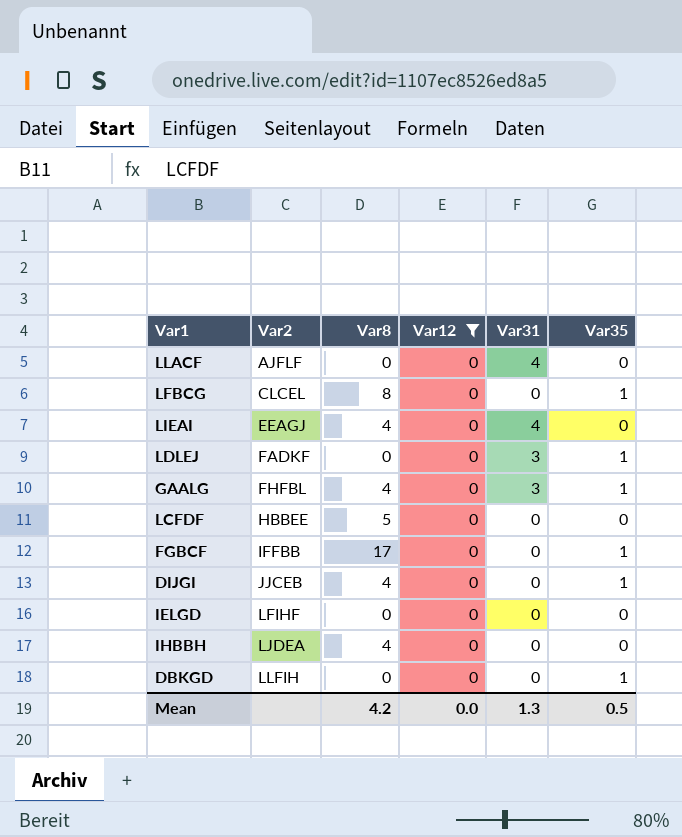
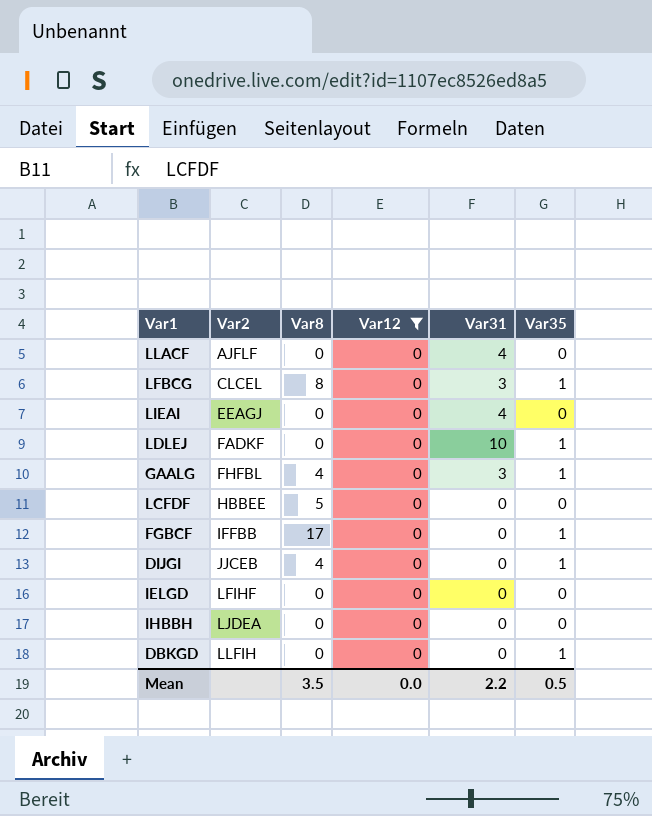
LFBCG | Var31: 0 -> 3
LIEAI | Var8: 4 -> 0
LDLEJ | Var31: 3 -> 10
IHBBH | Var8: 4 -> 0
Mean | Var8: 4.2 -> 3.5
Mean | Var31: 1.3 -> 2.2

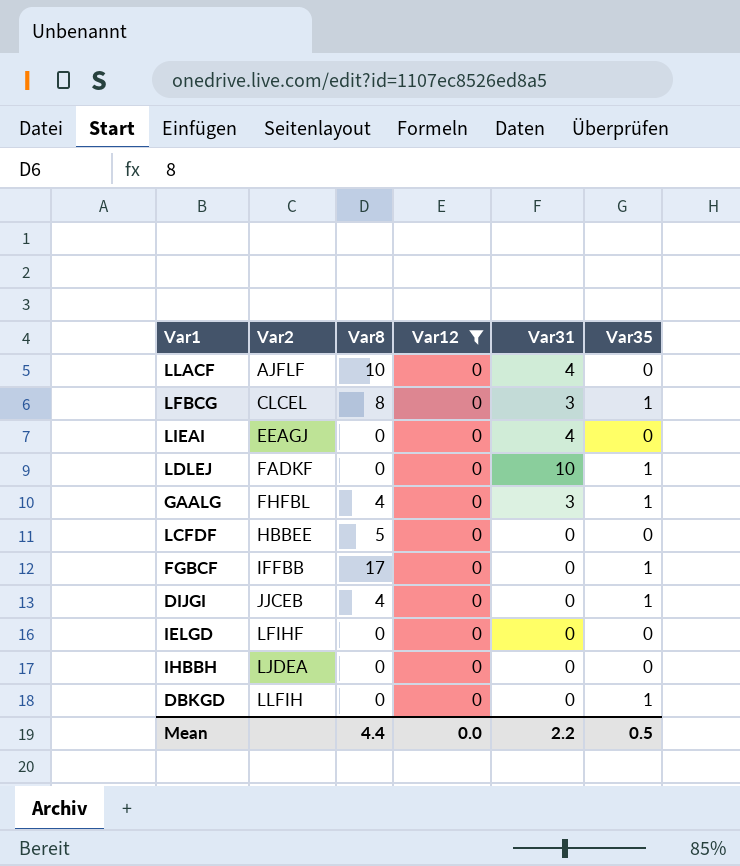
LLACF | Var8: 0 -> 10
Mean | Var8: 3.5 -> 4.4

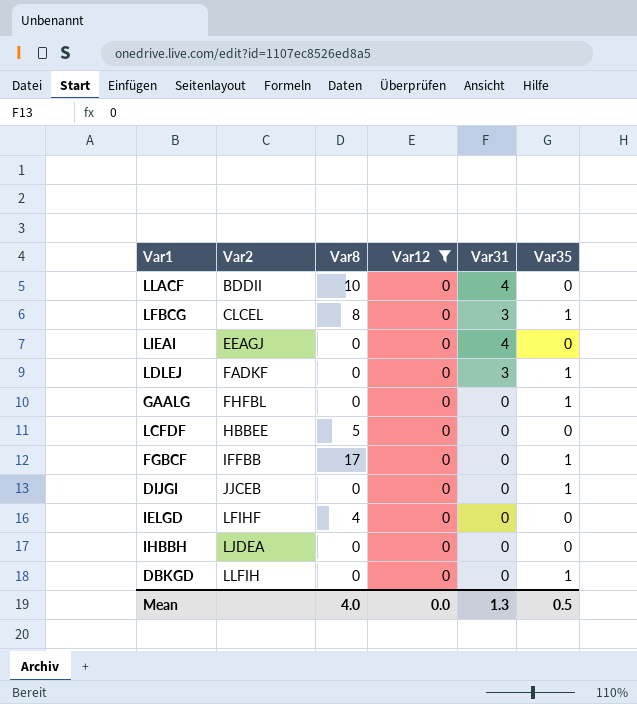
LLACF | Var2: AJFLF -> BDDII
LDLEJ | Var31: 10 -> 3
GAALG | Var8: 4 -> 0
GAALG | Var31: 3 -> 0
DIJGI | Var8: 4 -> 0
IELGD | Var8: 0 -> 4
Mean | Var8: 4.4 -> 4.0
Mean | Var31: 2.2 -> 1.3

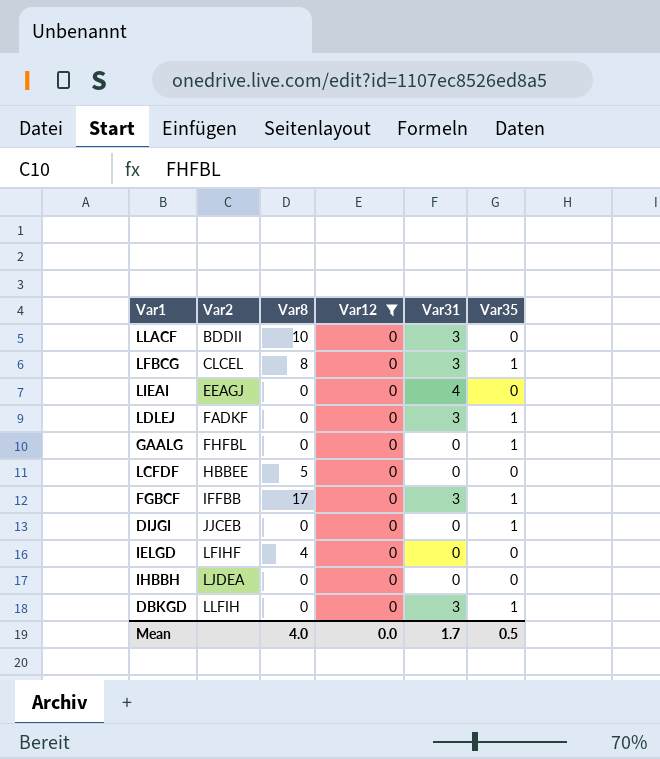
LLACF | Var31: 4 -> 3
FGBCF | Var31: 0 -> 3
DBKGD | Var31: 0 -> 3
Mean | Var31: 1.3 -> 1.7

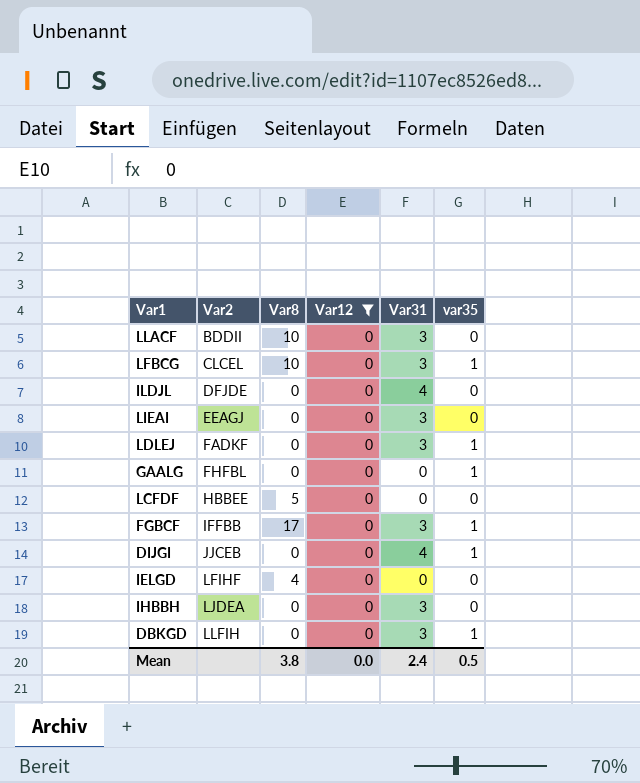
column name: Var35 -> var35
LFBCG | Var8: 8 -> 10
row ILDJL: none -> DFJDE | 0 | 0 | 4 | 0
LIEAI | Var31: 4 -> 3
DIJGI | Var31: 0 -> 4
IHBBH | Var31: 0 -> 3
Mean | Var8: 4.0 -> 3.8
Mean | Var31: 1.7 -> 2.4

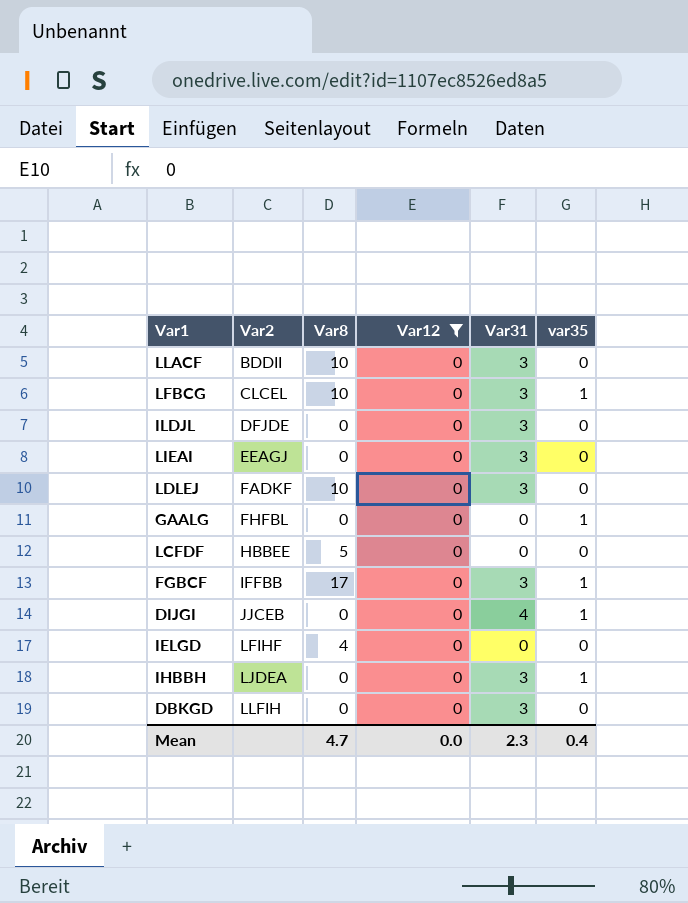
ILDJL | Var31: 4 -> 3
LDLEJ | Var8: 0 -> 10
LDLEJ | var35: 1 -> 0
IHBBH | var35: 0 -> 1
DBKGD | var35: 1 -> 0
Mean | Var8: 3.8 -> 4.7
Mean | Var31: 2.4 -> 2.3
Mean | var35: 0.5 -> 0.4

